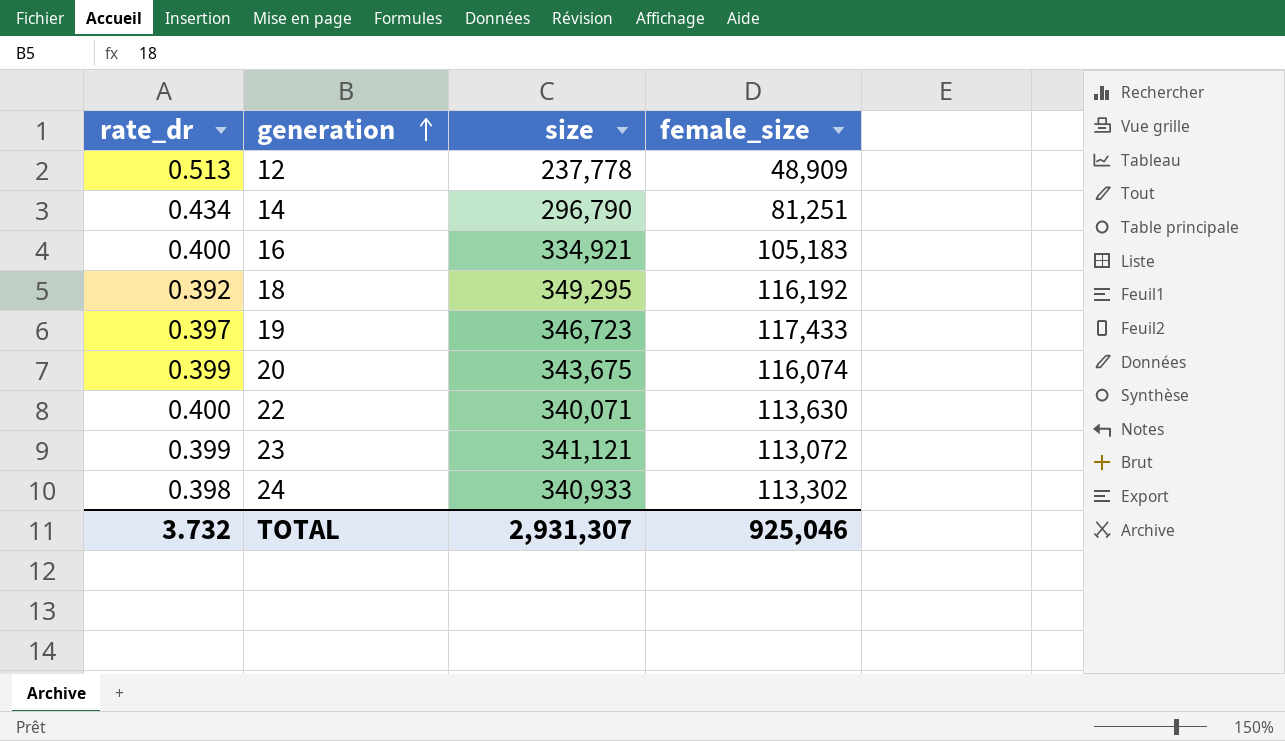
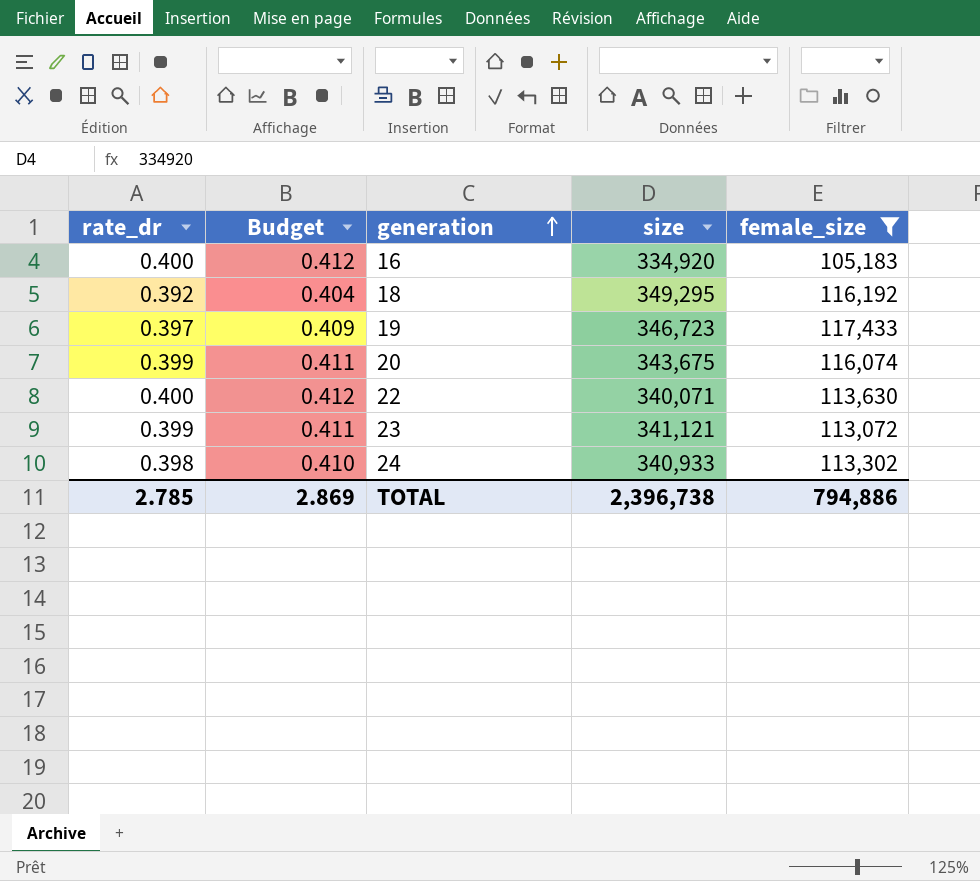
filter: none -> female_size >= 105,183
column Budget | formula: none -> [rate_dr] * 1.03
16 | size: 334,921 -> 334,920
TOTAL | rate_dr: 3.732 -> 2.785
TOTAL | size: 2,931,307 -> 2,396,738
TOTAL | female_size: 925,046 -> 794,886

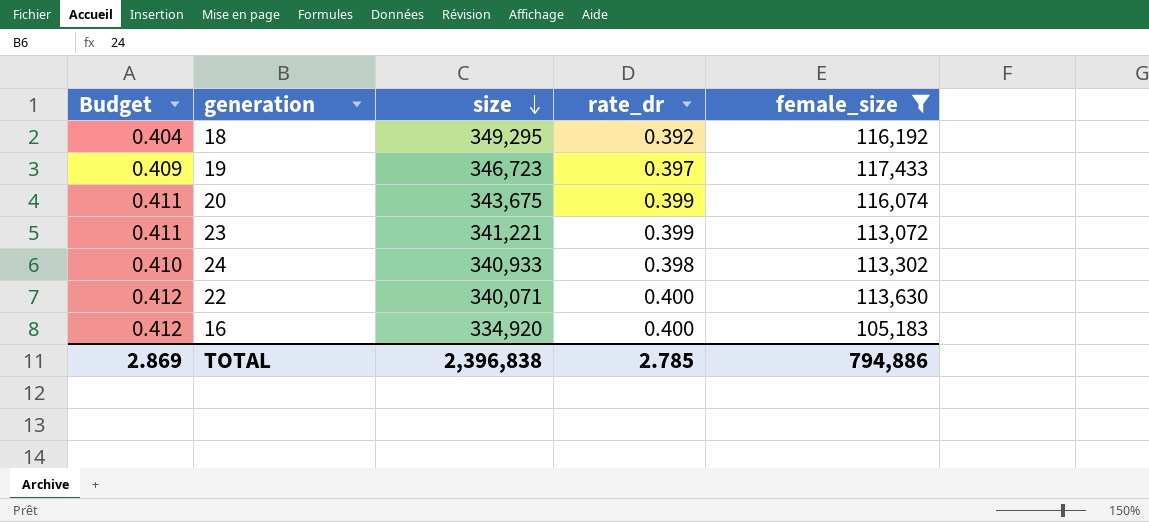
row order: generation ascending -> size descending
column rate_dr | position: 1 -> 4
23 | size: 341,121 -> 341,221
TOTAL | size: 2,396,738 -> 2,396,838

